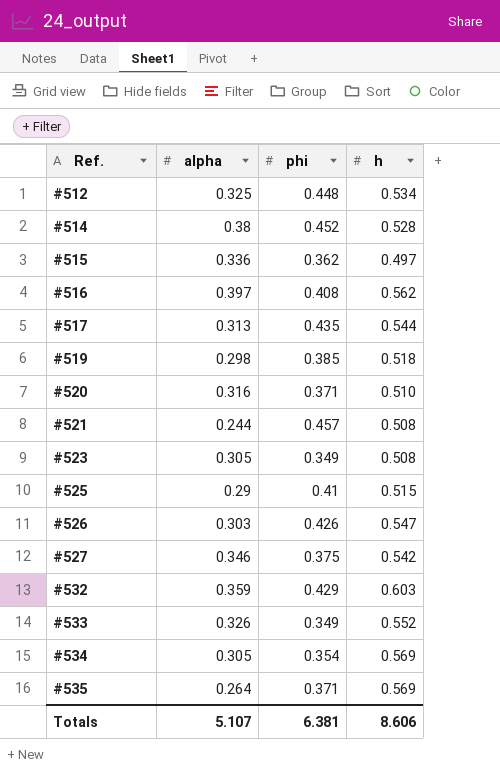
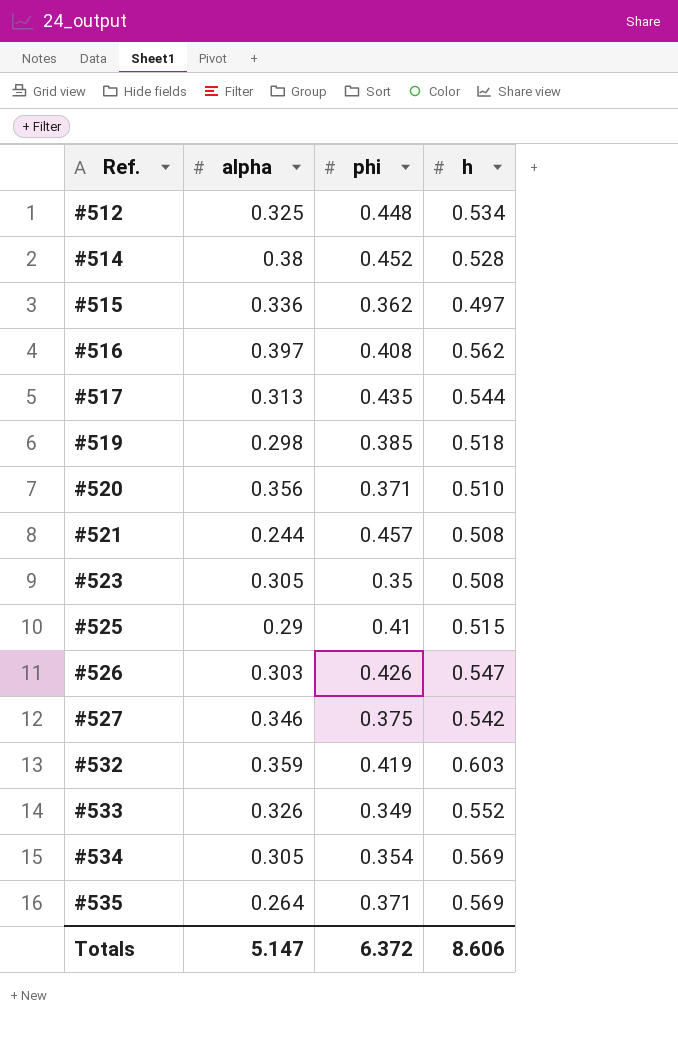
#520 | alpha: 0.316 -> 0.356
#523 | phi: 0.349 -> 0.35
#532 | phi: 0.429 -> 0.419
Totals | alpha: 5.107 -> 5.147
Totals | phi: 6.381 -> 6.372

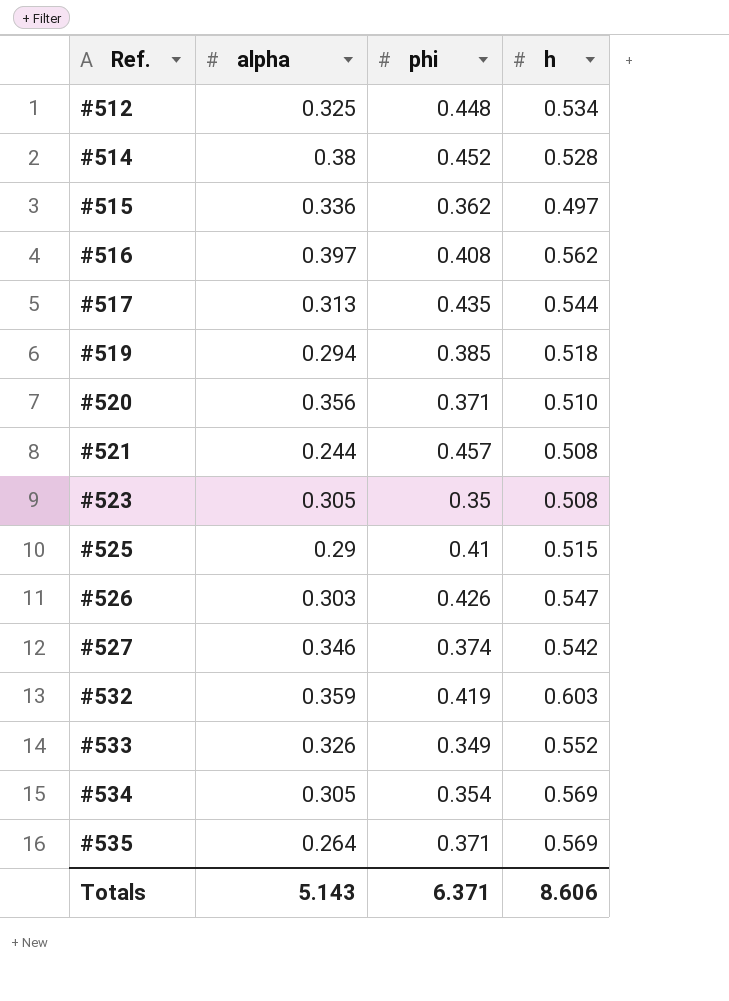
#519 | alpha: 0.298 -> 0.294
#527 | phi: 0.375 -> 0.374
Totals | alpha: 5.147 -> 5.143
Totals | phi: 6.372 -> 6.371

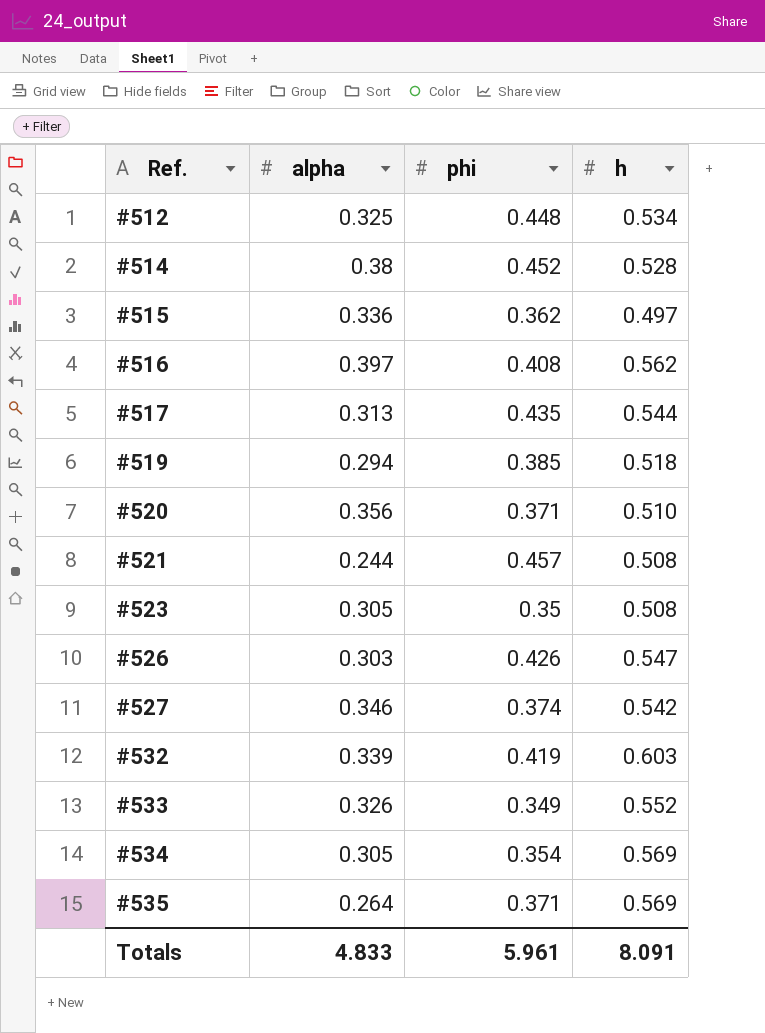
row #525: 0.29 | 0.41 | 0.515 -> none
#532 | alpha: 0.359 -> 0.339
Totals | alpha: 5.143 -> 4.833
Totals | phi: 6.371 -> 5.961
Totals | h: 8.606 -> 8.091

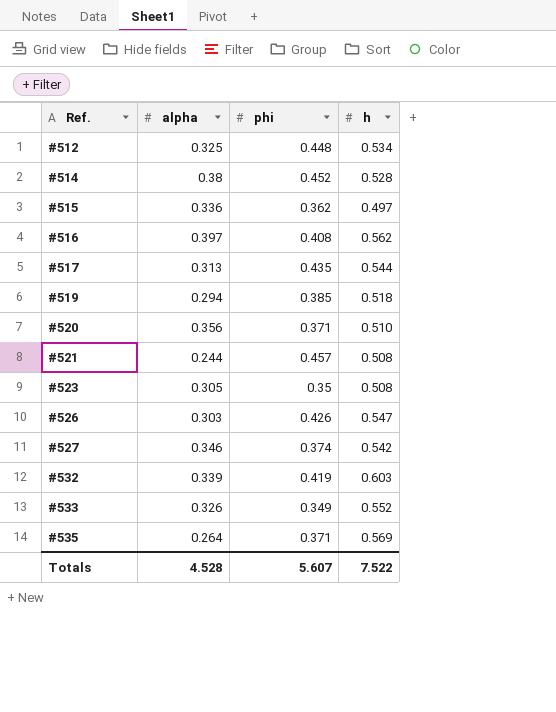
row #534: 0.305 | 0.354 | 0.569 -> none
Totals | alpha: 4.833 -> 4.528
Totals | phi: 5.961 -> 5.607
Totals | h: 8.091 -> 7.522

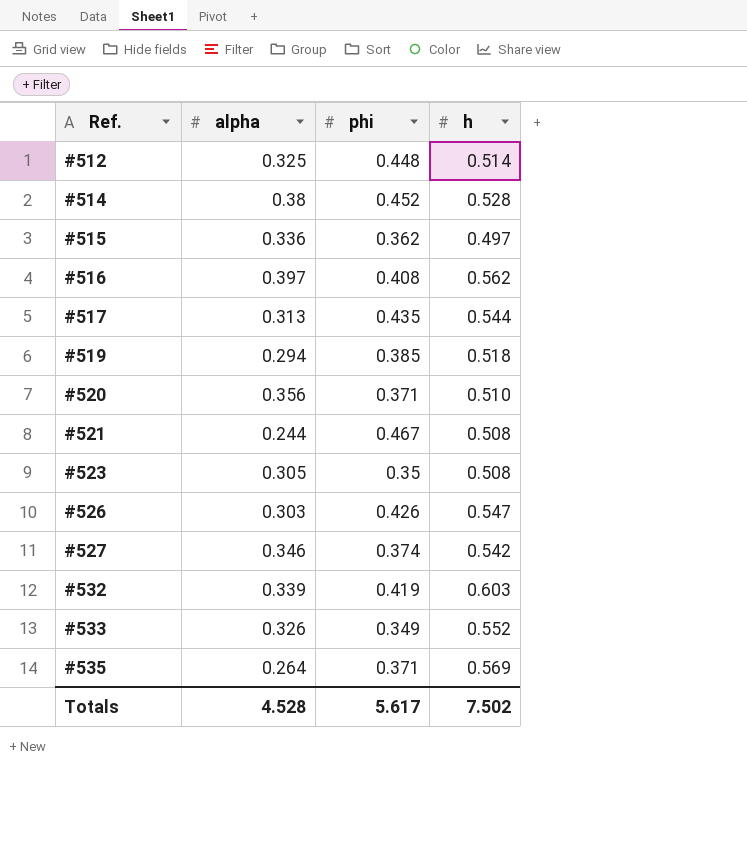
#512 | h: 0.534 -> 0.514
#521 | phi: 0.457 -> 0.467
Totals | phi: 5.607 -> 5.617
Totals | h: 7.522 -> 7.502

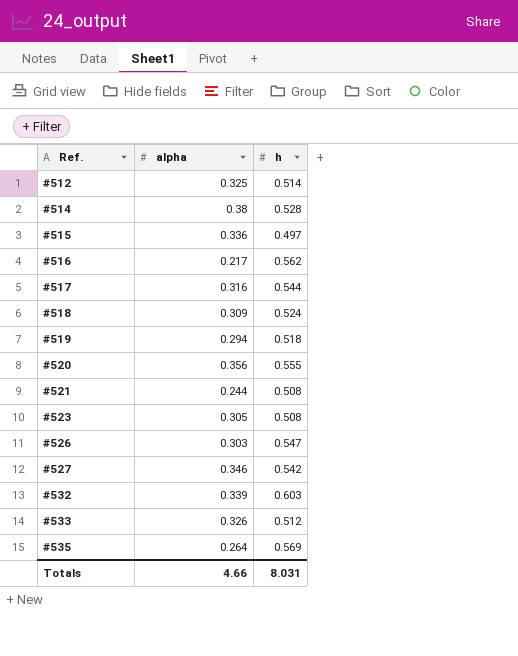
column phi | position: 3 -> none
#516 | alpha: 0.397 -> 0.217
#517 | alpha: 0.313 -> 0.316
row #518: none -> 0.309 | 0.524
#520 | h: 0.510 -> 0.555
#533 | h: 0.552 -> 0.512
Totals | alpha: 4.528 -> 4.66
Totals | h: 7.502 -> 8.031

